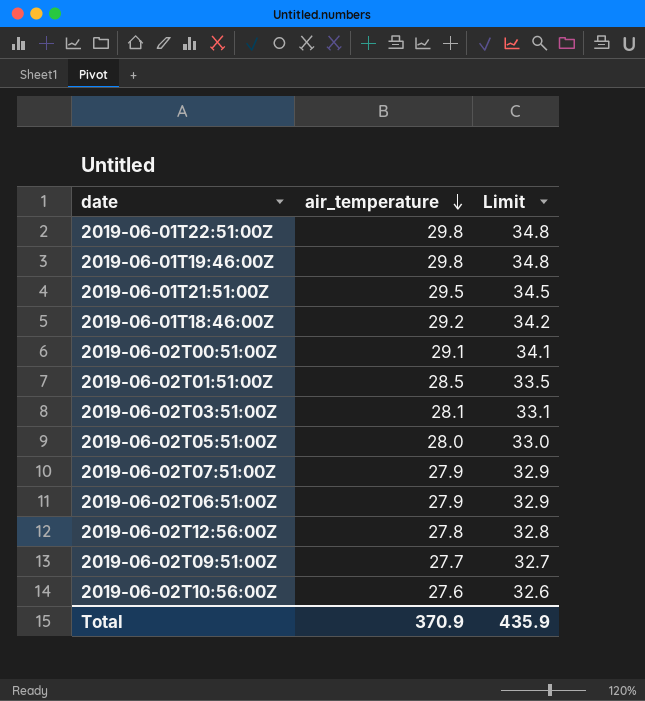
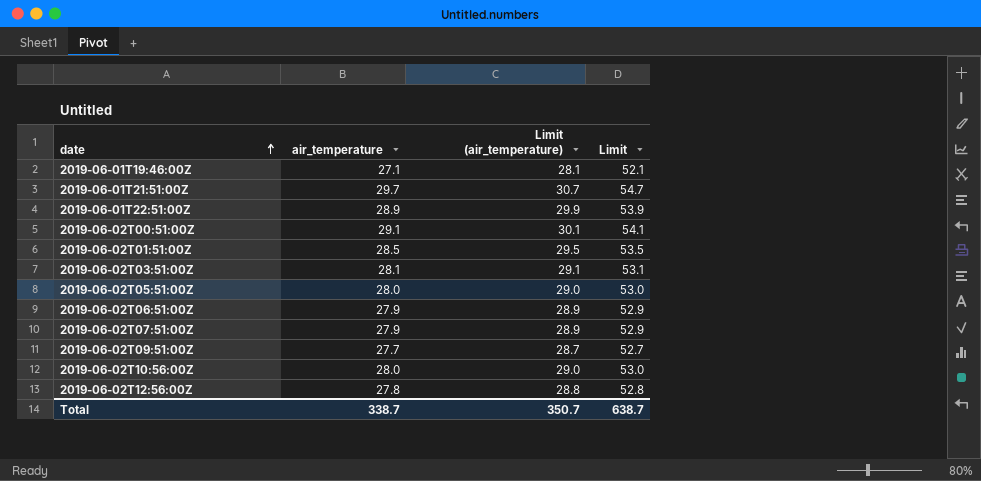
row order: air_temperature descending -> date ascending
column Limit (air_temperature) | formula: none -> [air_temperature] + 1
column Limit | formula: [air_temperature] + 5 -> [air_temperature] + 25
row 2019-06-01T18:46:00Z: 29.2 | 34.2 -> none
2019-06-01T19:46:00Z | air_temperature: 29.8 -> 27.1
2019-06-01T21:51:00Z | air_temperature: 29.5 -> 29.7
2019-06-01T22:51:00Z | air_temperature: 29.8 -> 28.9
2019-06-02T10:56:00Z | air_temperature: 27.6 -> 28.0
Total | air_temperature: 370.9 -> 338.7
Total | Limit: 435.9 -> 638.7

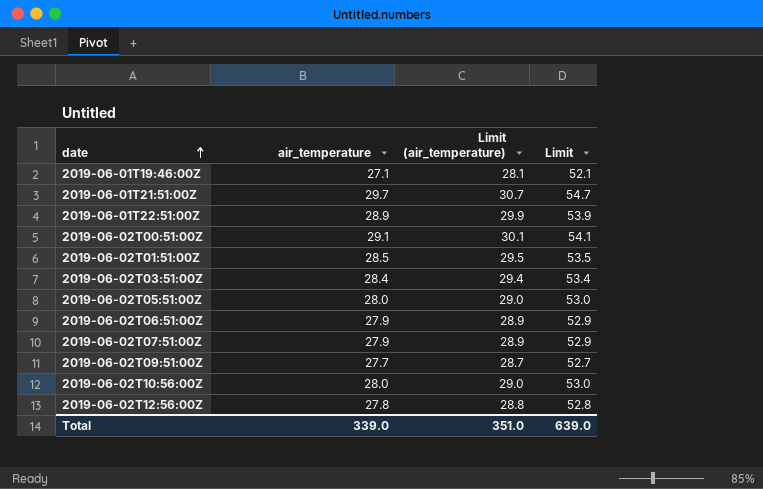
2019-06-02T03:51:00Z | air_temperature: 28.1 -> 28.4
2019-06-02T03:51:00Z | Limit (air_temperature): 29.1 -> 29.4
2019-06-02T03:51:00Z | Limit: 53.1 -> 53.4
Total | air_temperature: 338.7 -> 339.0
Total | Limit (air_temperature): 350.7 -> 351.0
Total | Limit: 638.7 -> 639.0

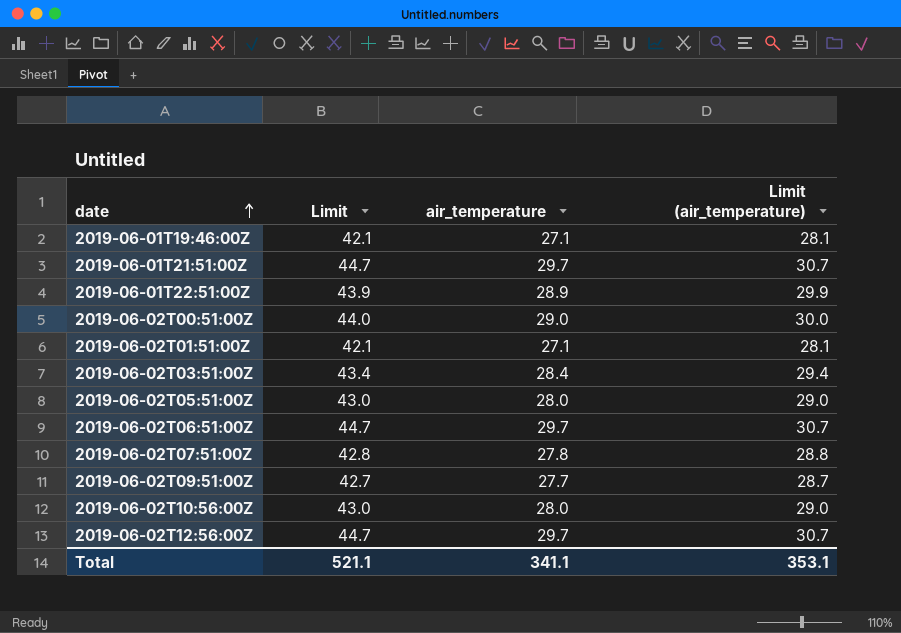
column Limit | formula: [air_temperature] + 25 -> [air_temperature] + 15
column Limit | position: 4 -> 2
2019-06-02T00:51:00Z | air_temperature: 29.1 -> 29.0
2019-06-02T00:51:00Z | Limit (air_temperature): 30.1 -> 30.0
2019-06-02T01:51:00Z | air_temperature: 28.5 -> 27.1
2019-06-02T01:51:00Z | Limit (air_temperature): 29.5 -> 28.1
2019-06-02T06:51:00Z | air_temperature: 27.9 -> 29.7
2019-06-02T06:51:00Z | Limit (air_temperature): 28.9 -> 30.7
2019-06-02T07:51:00Z | air_temperature: 27.9 -> 27.8
2019-06-02T07:51:00Z | Limit (air_temperature): 28.9 -> 28.8
2019-06-02T12:56:00Z | air_temperature: 27.8 -> 29.7
2019-06-02T12:56:00Z | Limit (air_temperature): 28.8 -> 30.7
Total | Limit: 639.0 -> 521.1
Total | air_temperature: 339.0 -> 341.1
Total | Limit (air_temperature): 351.0 -> 353.1

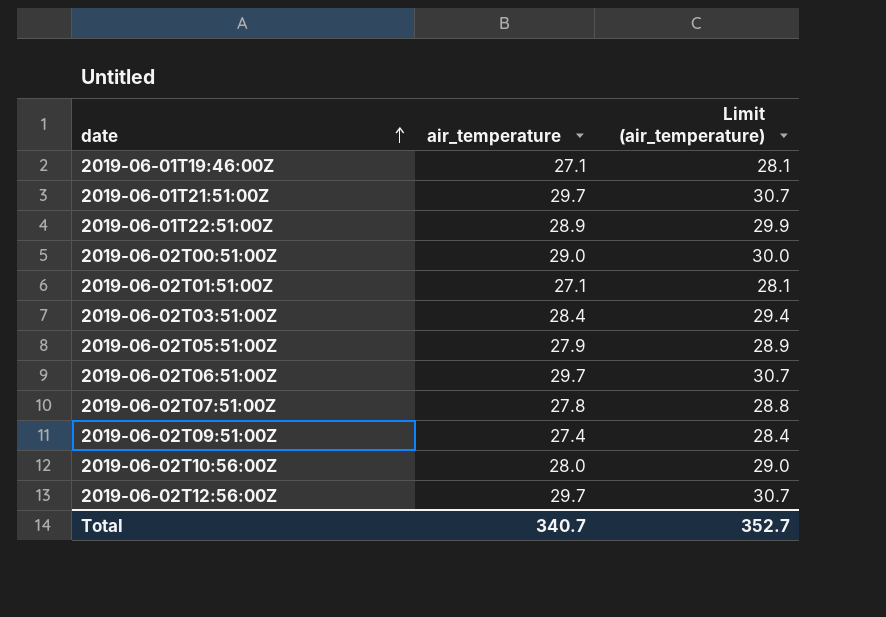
column Limit | formula: [air_temperature] + 15 -> none
2019-06-02T05:51:00Z | air_temperature: 28.0 -> 27.9
2019-06-02T05:51:00Z | Limit (air_temperature): 29.0 -> 28.9
2019-06-02T09:51:00Z | air_temperature: 27.7 -> 27.4
2019-06-02T09:51:00Z | Limit (air_temperature): 28.7 -> 28.4
Total | air_temperature: 341.1 -> 340.7
Total | Limit (air_temperature): 353.1 -> 352.7

